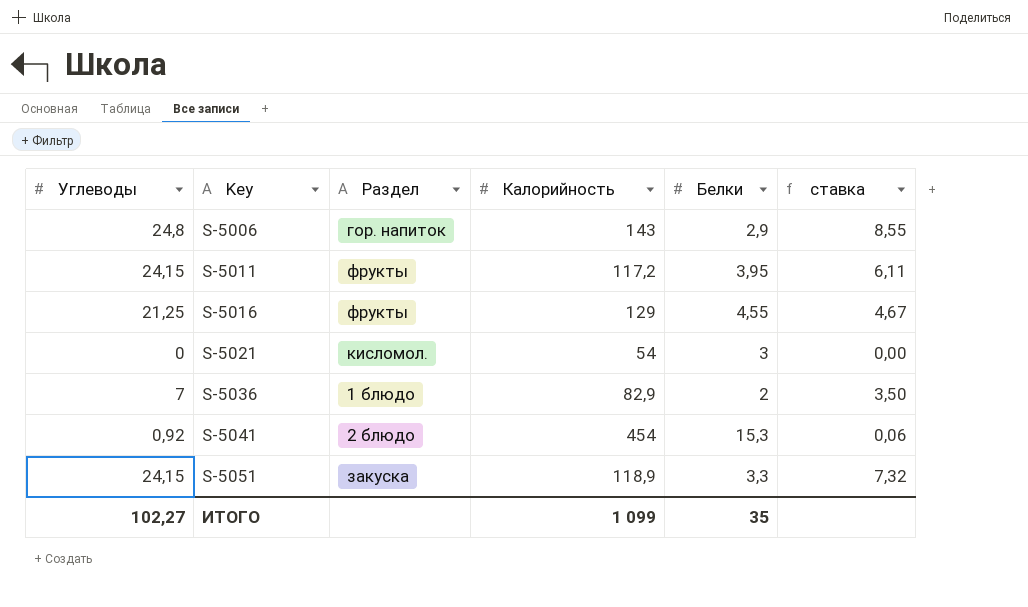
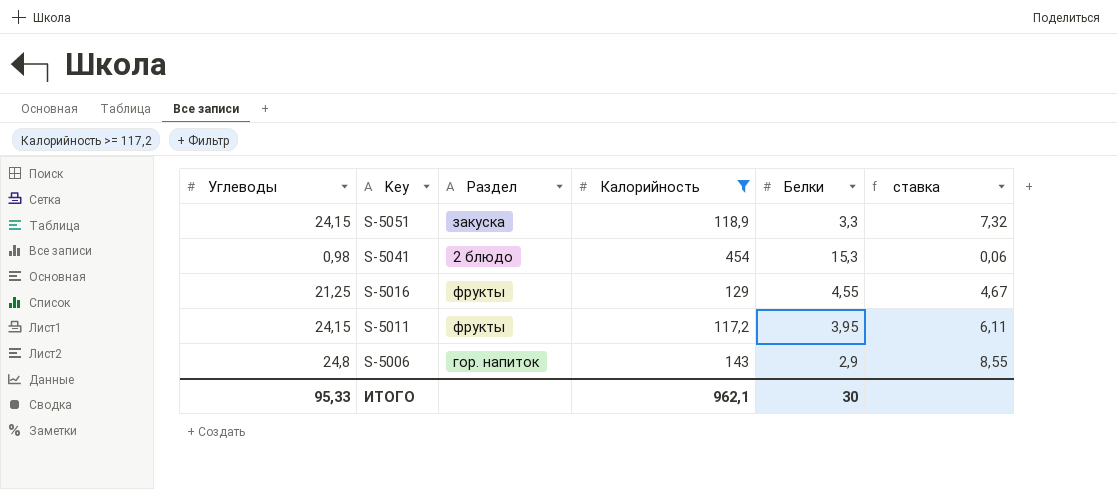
filter: none -> Калорийность >= 117,2
row order: Key ascending -> Key descending
S-5041 | Углеводы: 0,92 -> 0,98
ИТОГО | Углеводы: 102,27 -> 95,33
ИТОГО | Калорийность: 1 099 -> 962,1
ИТОГО | Белки: 35 -> 30

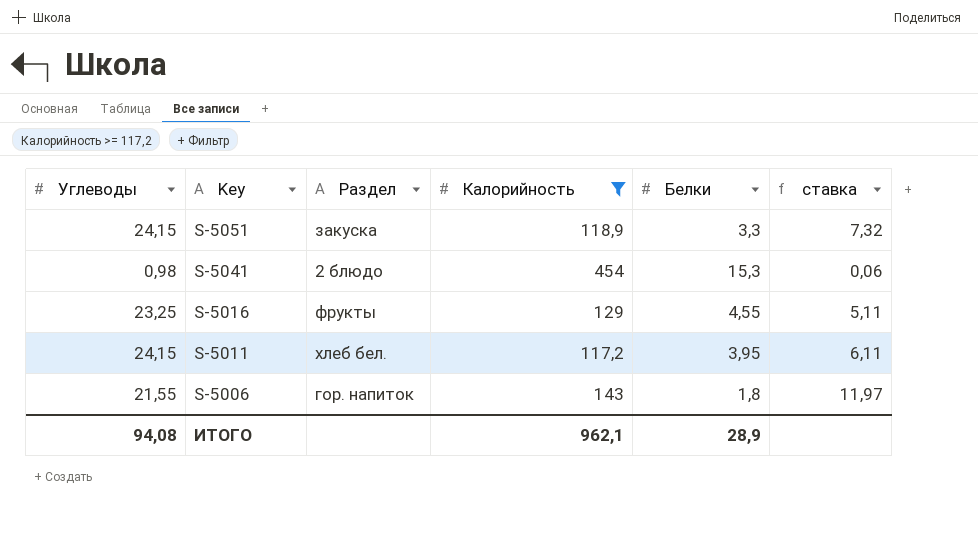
S-5016 | Углеводы: 21,25 -> 23,25
S-5016 | ставка: 4,67 -> 5,11
S-5011 | Раздел: фрукты -> хлеб бел.
S-5006 | Углеводы: 24,8 -> 21,55
S-5006 | Белки: 2,9 -> 1,8
S-5006 | ставка: 8,55 -> 11,97
ИТОГО | Углеводы: 95,33 -> 94,08
ИТОГО | Белки: 30 -> 28,9

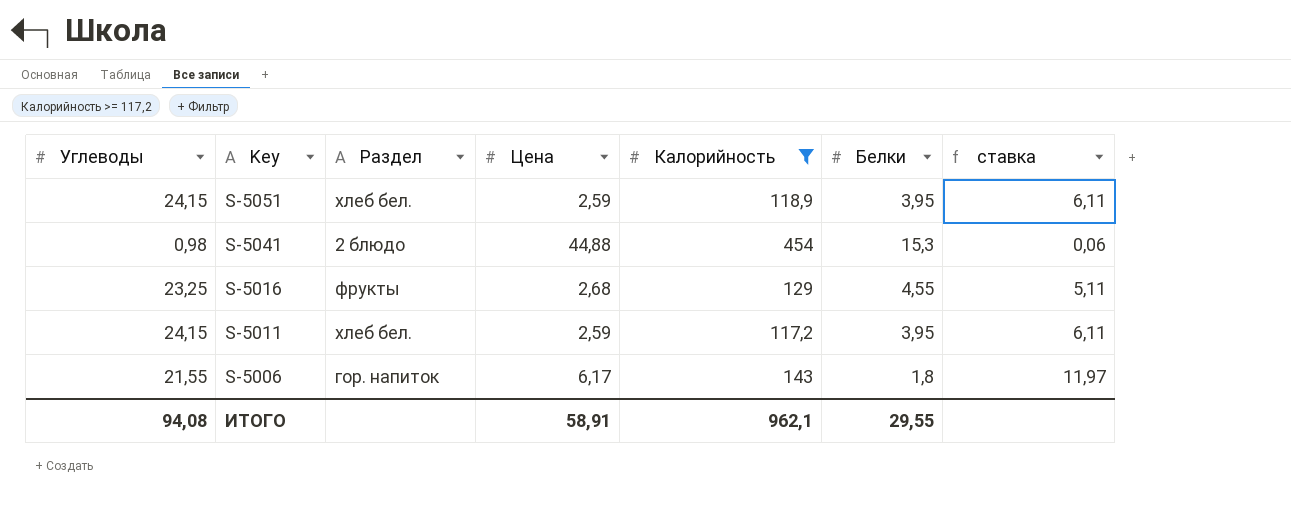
column Цена | position: none -> 4
S-5051 | Раздел: закуска -> хлеб бел.
S-5051 | Белки: 3,3 -> 3,95
S-5051 | ставка: 7,32 -> 6,11
ИТОГО | Белки: 28,9 -> 29,55

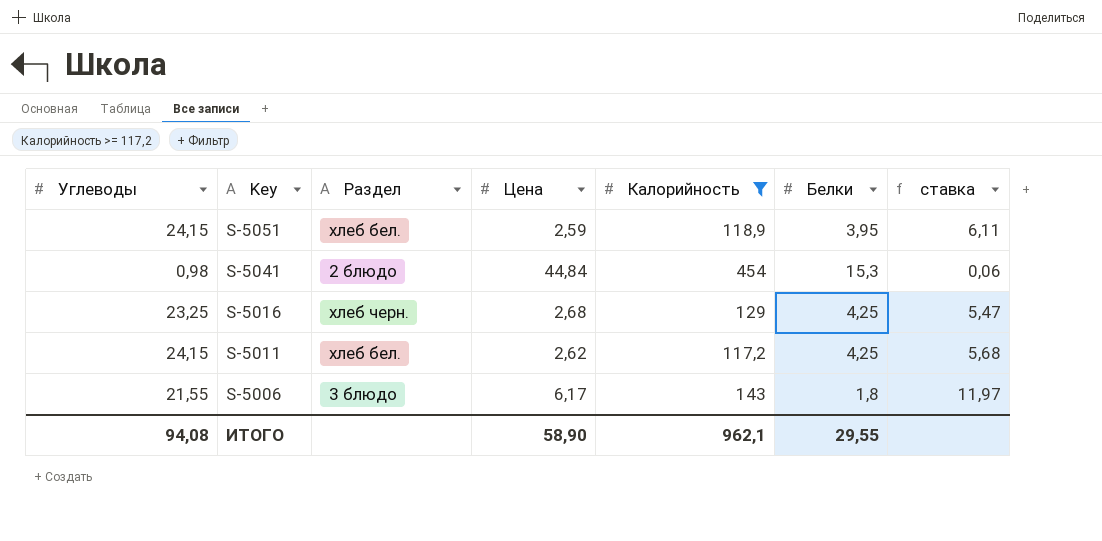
S-5041 | Цена: 44,88 -> 44,84
S-5016 | Раздел: фрукты -> хлеб черн.
S-5016 | Белки: 4,55 -> 4,25
S-5016 | ставка: 5,11 -> 5,47
S-5011 | Цена: 2,59 -> 2,62
S-5011 | Белки: 3,95 -> 4,25
S-5011 | ставка: 6,11 -> 5,68
S-5006 | Раздел: гор. напиток -> 3 блюдо
ИТОГО | Цена: 58,91 -> 58,90

